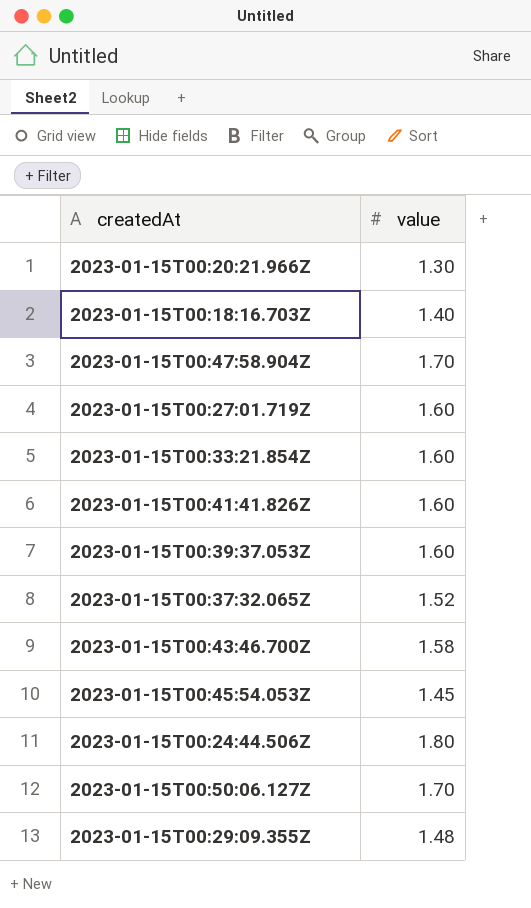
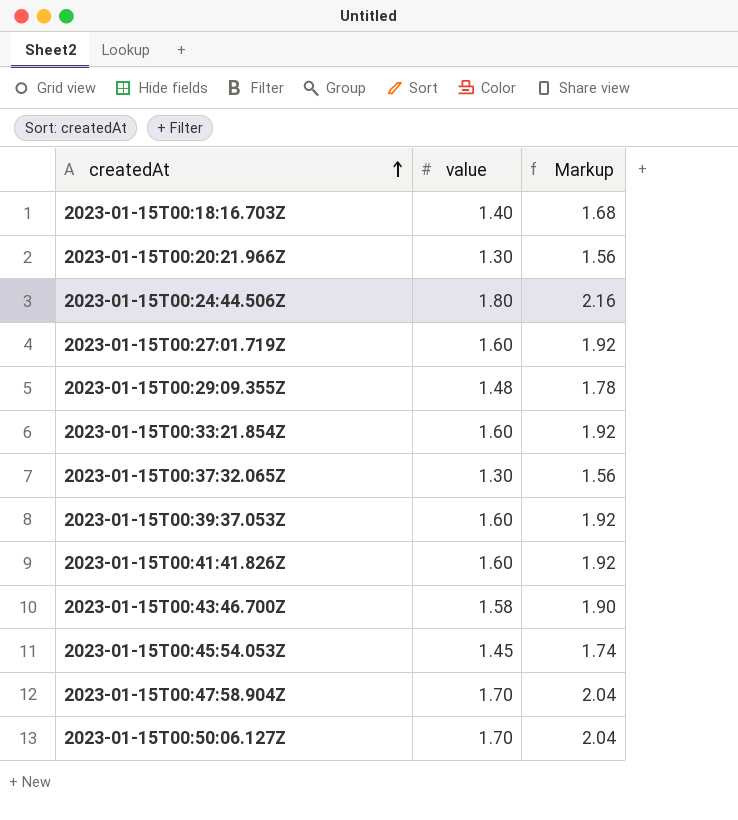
row order: none -> createdAt ascending
column Markup | formula: none -> [value] * 1.2
2023-01-15T00:37:32.065Z | value: 1.52 -> 1.30

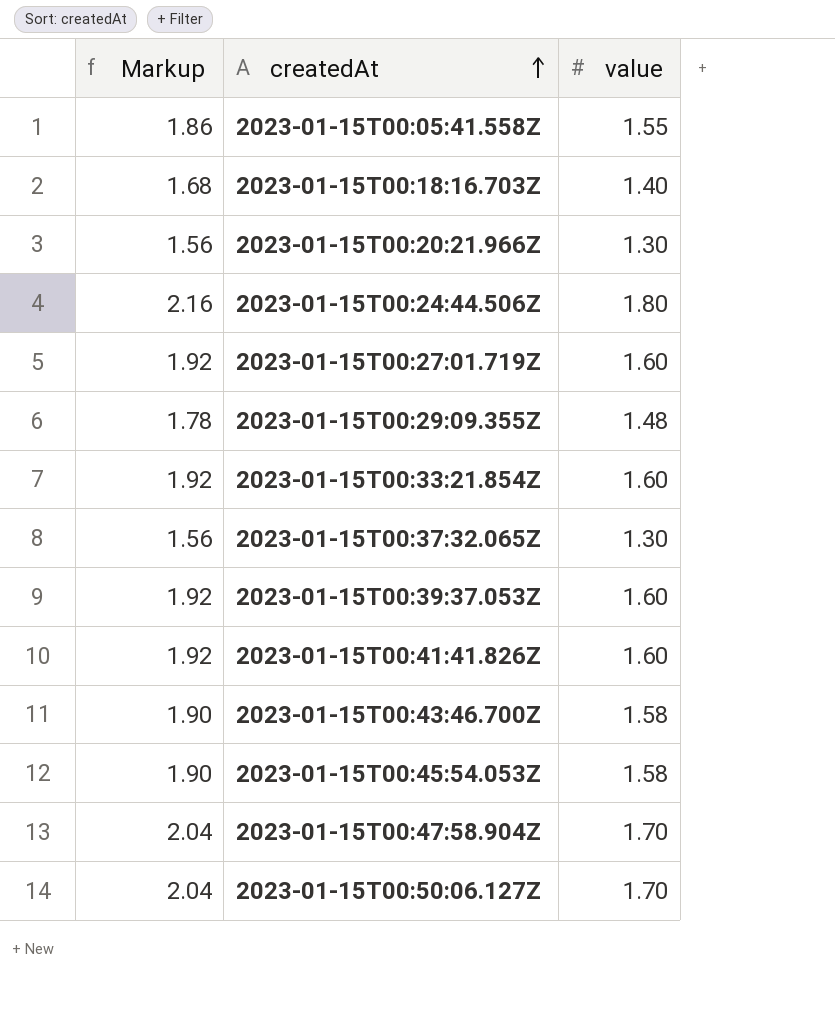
column Markup | position: 3 -> 1
row 2023-01-15T00:05:41.558Z: none -> 1.86 | 1.55
2023-01-15T00:45:54.053Z | Markup: 1.74 -> 1.90
2023-01-15T00:45:54.053Z | value: 1.45 -> 1.58

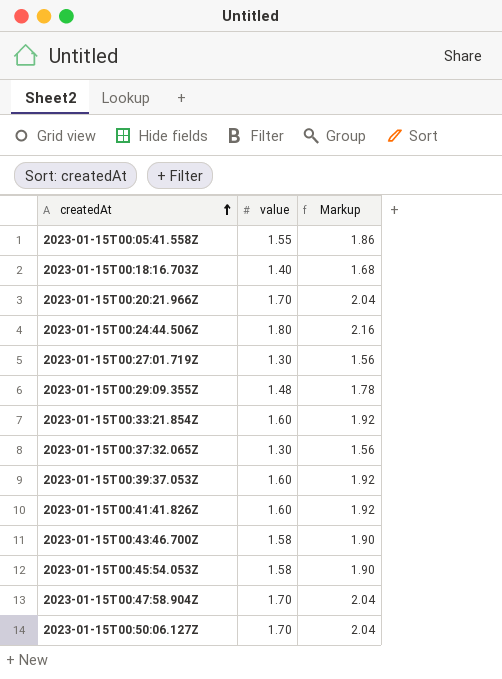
column Markup | position: 1 -> 3
2023-01-15T00:20:21.966Z | value: 1.30 -> 1.70
2023-01-15T00:20:21.966Z | Markup: 1.56 -> 2.04
2023-01-15T00:27:01.719Z | value: 1.60 -> 1.30
2023-01-15T00:27:01.719Z | Markup: 1.92 -> 1.56

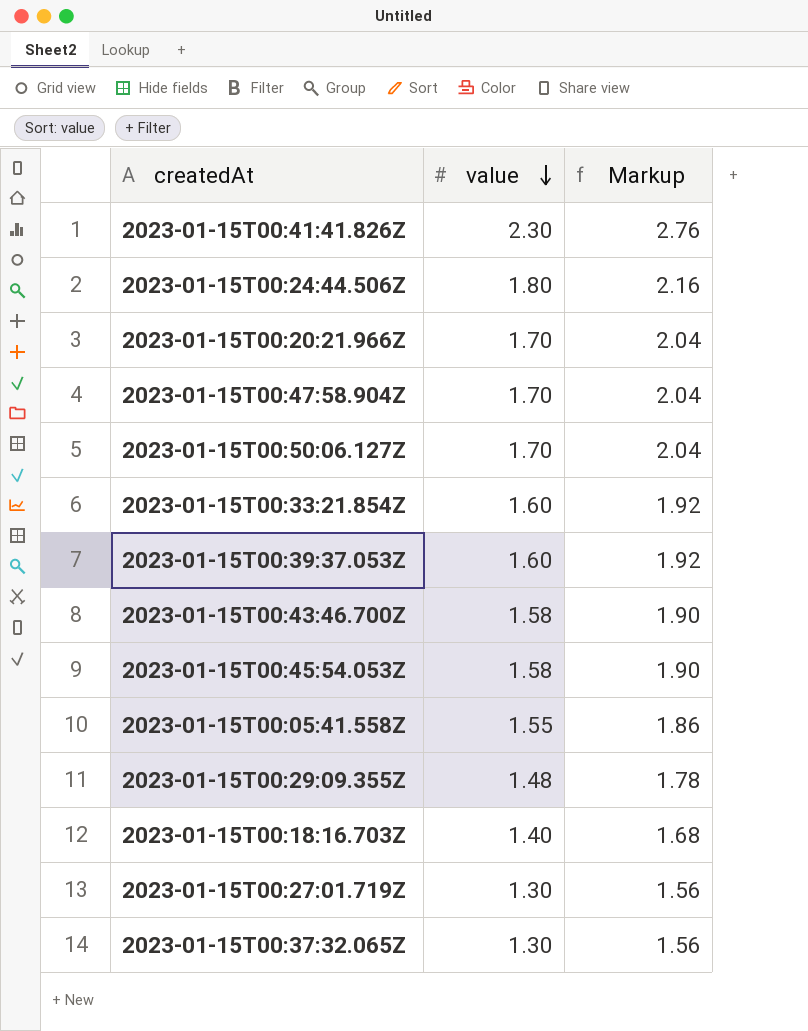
row order: createdAt ascending -> value descending
2023-01-15T00:41:41.826Z | value: 1.60 -> 2.30
2023-01-15T00:41:41.826Z | Markup: 1.92 -> 2.76

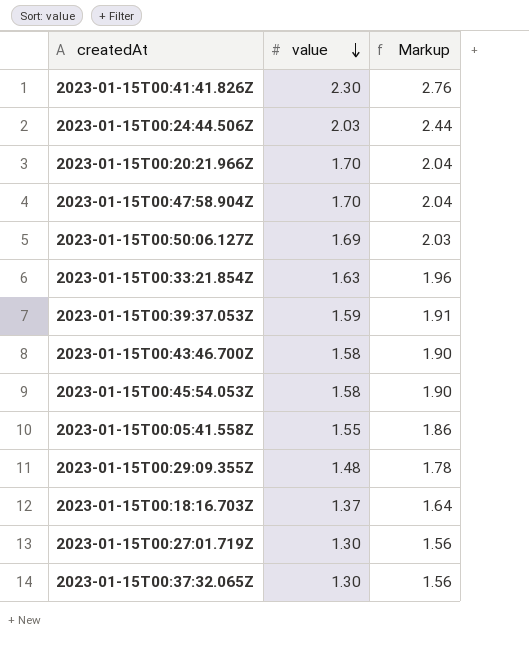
2023-01-15T00:24:44.506Z | value: 1.80 -> 2.03
2023-01-15T00:24:44.506Z | Markup: 2.16 -> 2.44
2023-01-15T00:50:06.127Z | value: 1.70 -> 1.69
2023-01-15T00:50:06.127Z | Markup: 2.04 -> 2.03
2023-01-15T00:33:21.854Z | value: 1.60 -> 1.63
2023-01-15T00:33:21.854Z | Markup: 1.92 -> 1.96
2023-01-15T00:39:37.053Z | value: 1.60 -> 1.59
2023-01-15T00:39:37.053Z | Markup: 1.92 -> 1.91
2023-01-15T00:18:16.703Z | value: 1.40 -> 1.37
2023-01-15T00:18:16.703Z | Markup: 1.68 -> 1.64

